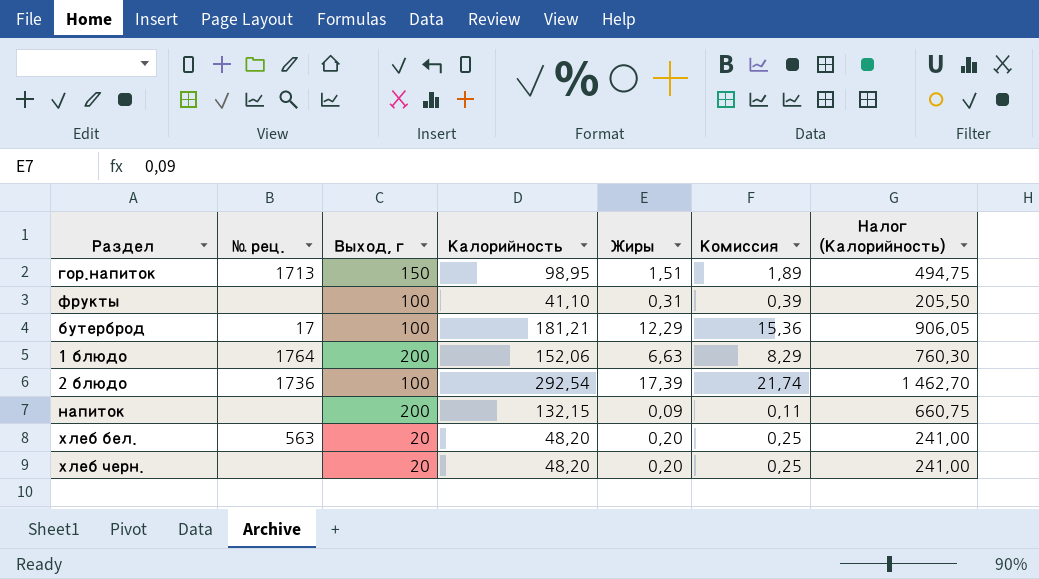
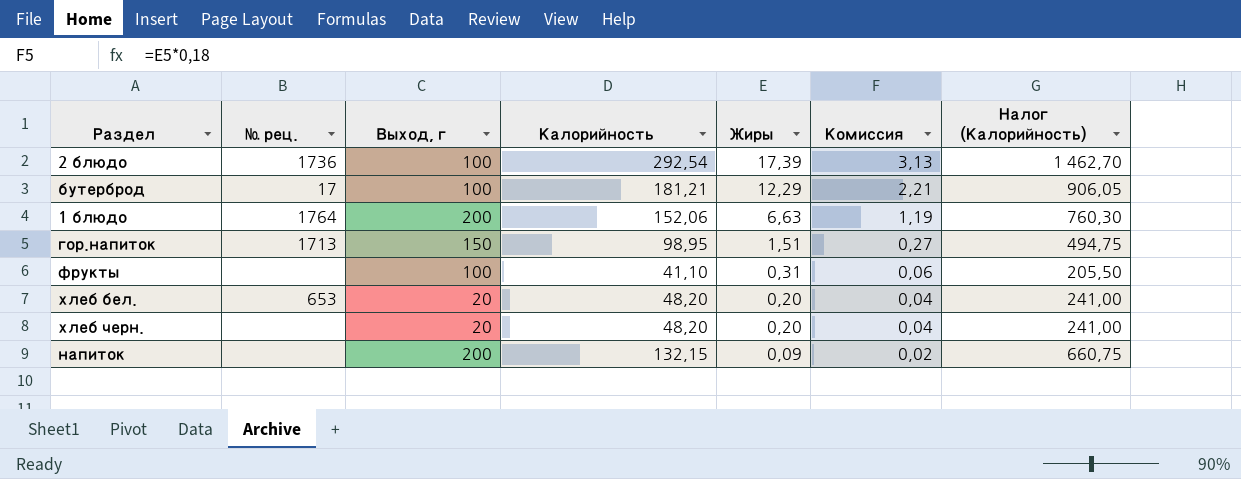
row order: none -> Жиры descending
column Комиссия | formula: [Жиры] * 1,25 -> [Жиры] * 0,18
хлеб бел. | № рец.: 563 -> 653

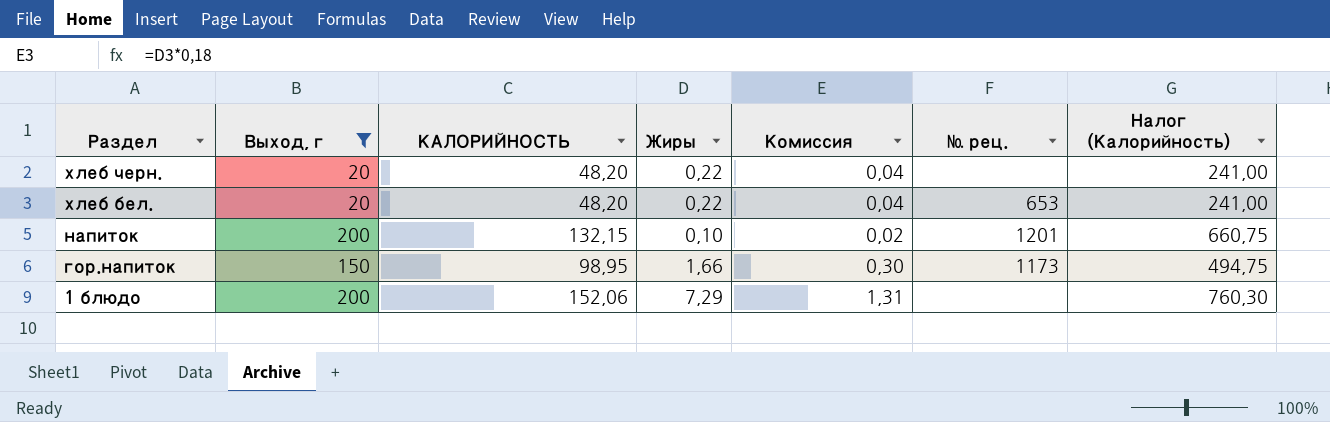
filter: none -> Выход, г != 100
row order: Жиры descending -> Раздел descending
column name: Калорийность -> КАЛОРИЙНОСТЬ
column № рец. | position: 2 -> 6
хлеб черн. | Жиры: 0,20 -> 0,22
хлеб бел. | Жиры: 0,20 -> 0,22
напиток | Жиры: 0,09 -> 0,10
напиток | № рец.: none -> 1201
гор.напиток | Жиры: 1,51 -> 1,66
гор.напиток | Комиссия: 0,27 -> 0,30
гор.напиток | № рец.: 1713 -> 1173
1 блюдо | Жиры: 6,63 -> 7,29
1 блюдо | Комиссия: 1,19 -> 1,31
1 блюдо | № рец.: 1764 -> none

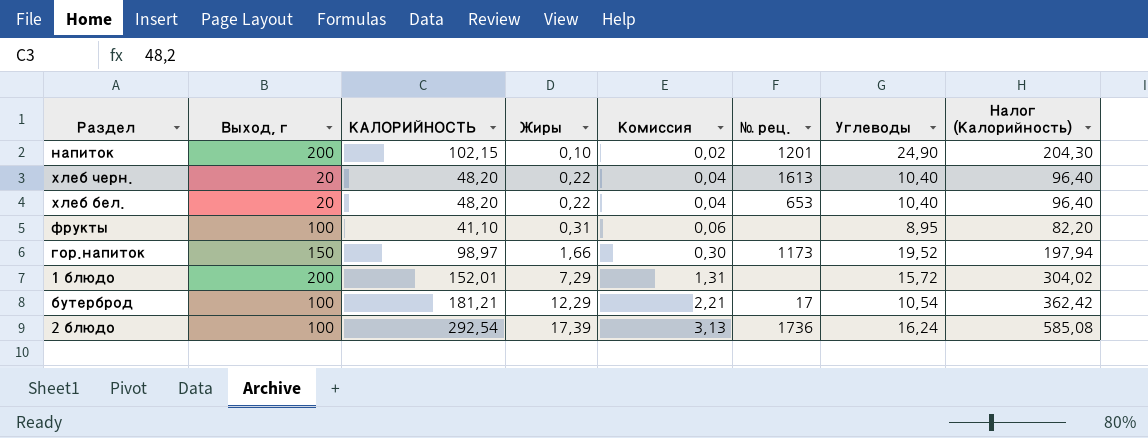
filter: Выход, г != 100 -> none
row order: Раздел descending -> Жиры ascending
column Углеводы | position: none -> 7
column Налог (Калорийность) | formula: [КАЛОРИЙНОСТЬ] * 5 -> [КАЛОРИЙНОСТЬ] * 2
напиток | КАЛОРИЙНОСТЬ: 132,15 -> 102,15
хлеб черн. | № рец.: none -> 1613
гор.напиток | КАЛОРИЙНОСТЬ: 98,95 -> 98,97
1 блюдо | КАЛОРИЙНОСТЬ: 152,06 -> 152,01

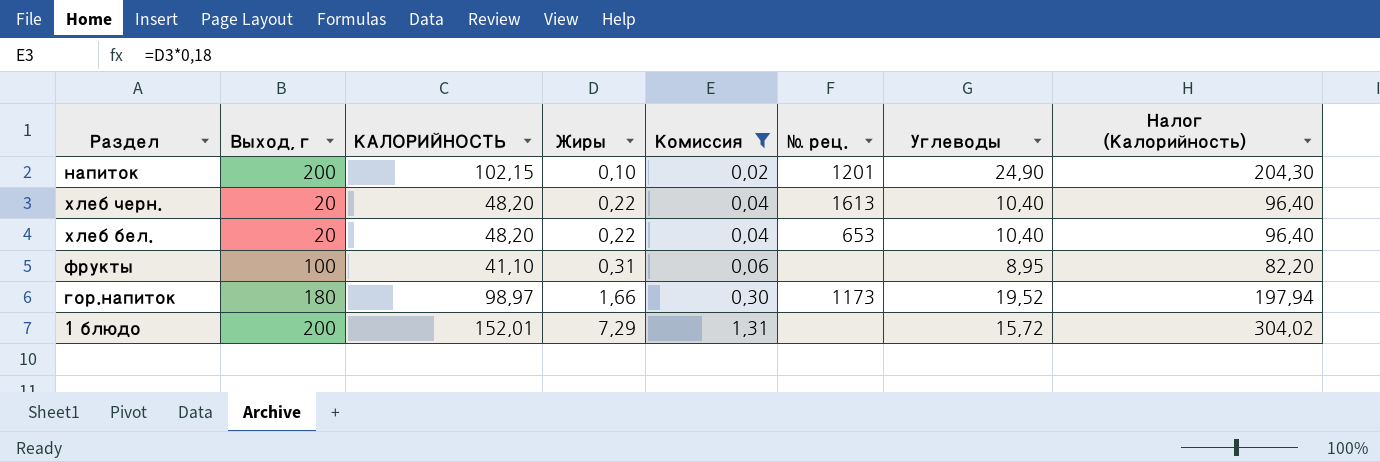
filter: none -> Комиссия <= 1,31
гор.напиток | Выход, г: 150 -> 180

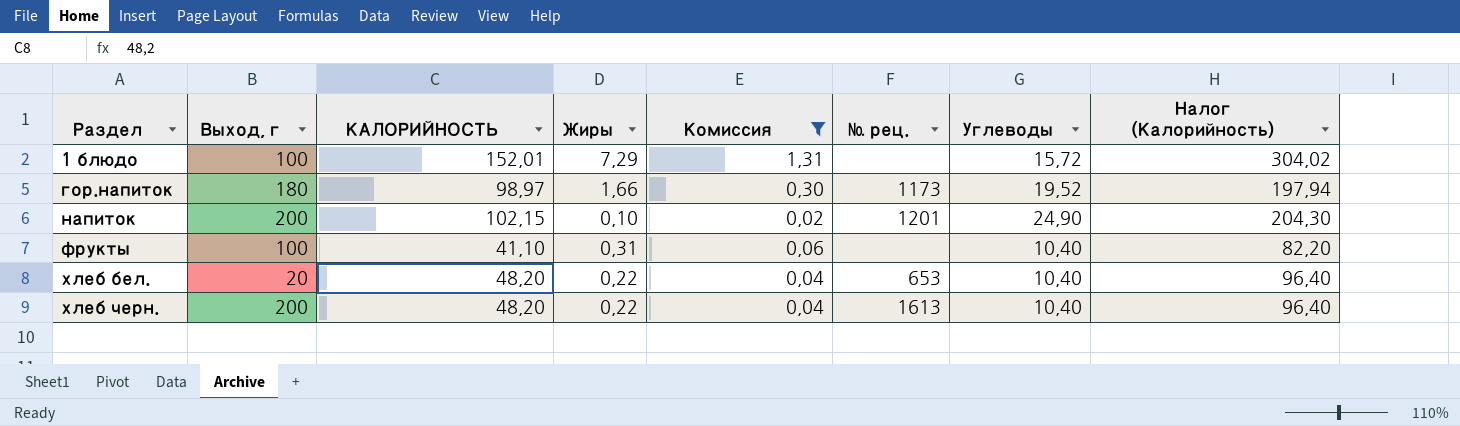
row order: Жиры ascending -> Раздел ascending
1 блюдо | Выход, г: 200 -> 100
фрукты | Углеводы: 8,95 -> 10,40
хлеб черн. | Выход, г: 20 -> 200

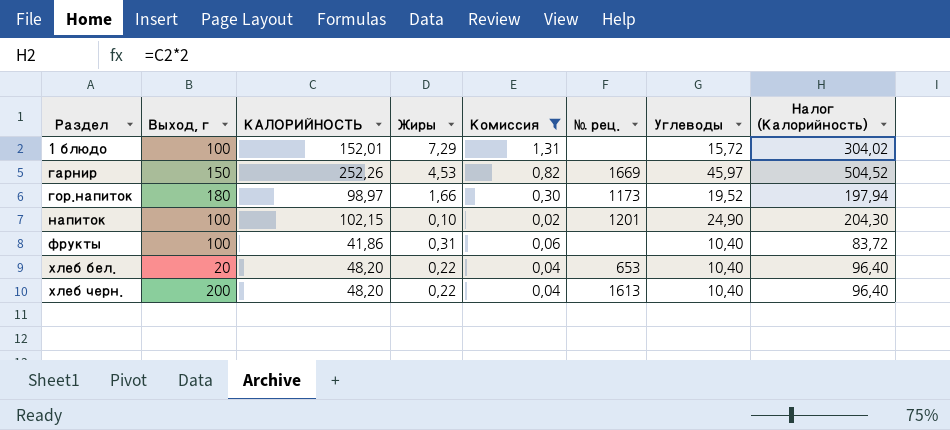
row гарнир: none -> 150 | 252,26 | 4,53 | 0,82 | 1669 | 45,97 | 504,52
напиток | Выход, г: 200 -> 100
фрукты | КАЛОРИЙНОСТЬ: 41,10 -> 41,86
фрукты | Налог (Калорийность): 82,20 -> 83,72

